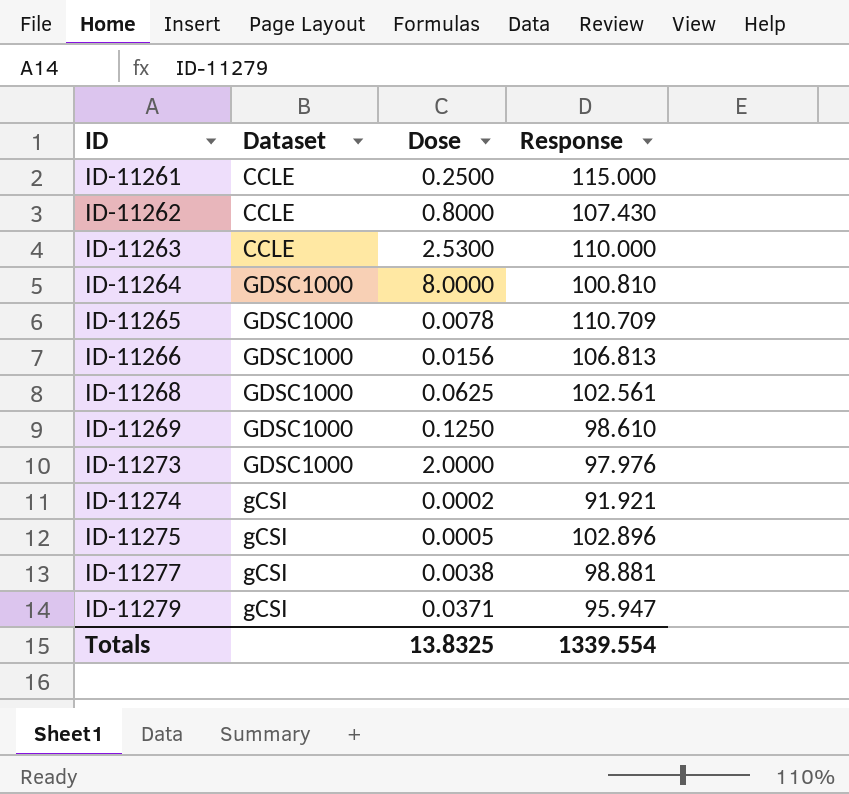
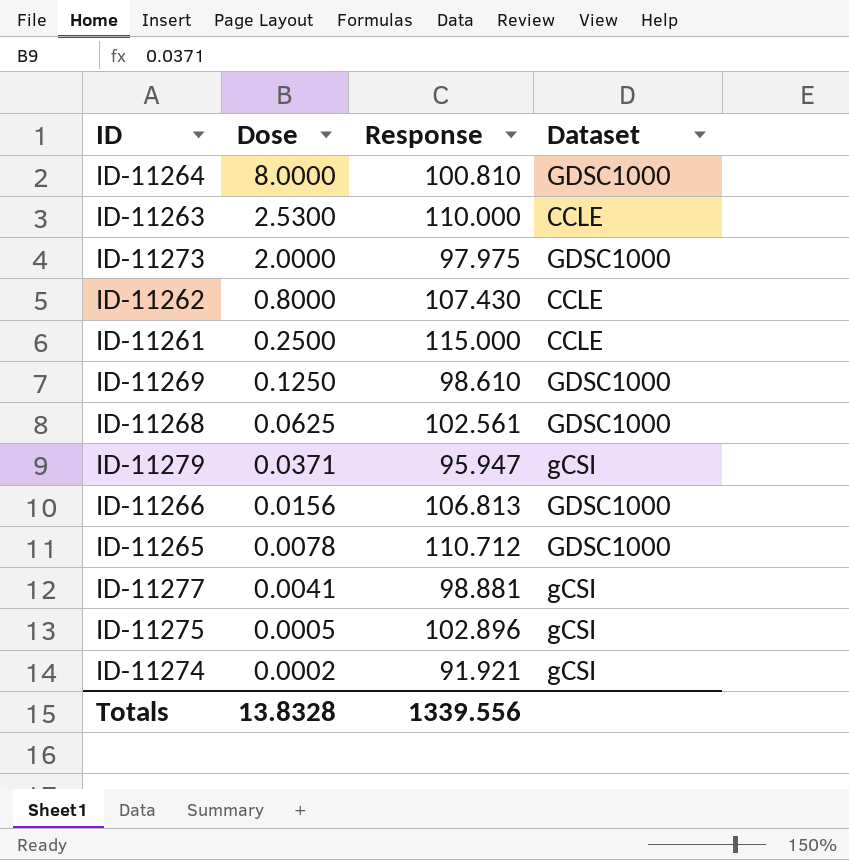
row order: ID ascending -> Dose descending
column Dataset | position: 2 -> 4
ID-11273 | Response: 97.976 -> 97.975
ID-11265 | Response: 110.709 -> 110.712
ID-11277 | Dose: 0.0038 -> 0.0041
Totals | Dose: 13.8325 -> 13.8328
Totals | Response: 1339.554 -> 1339.556

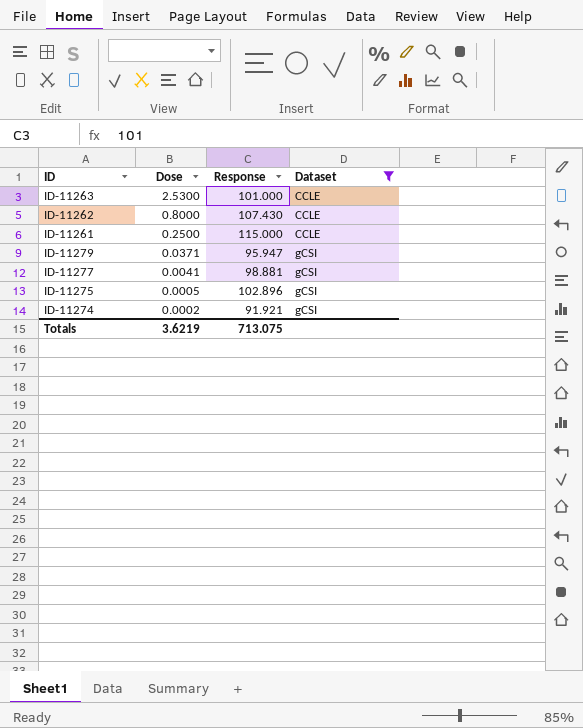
filter: none -> Dataset != GDSC1000
ID-11263 | Response: 110.000 -> 101.000
Totals | Dose: 13.8328 -> 3.6219
Totals | Response: 1339.556 -> 713.075

